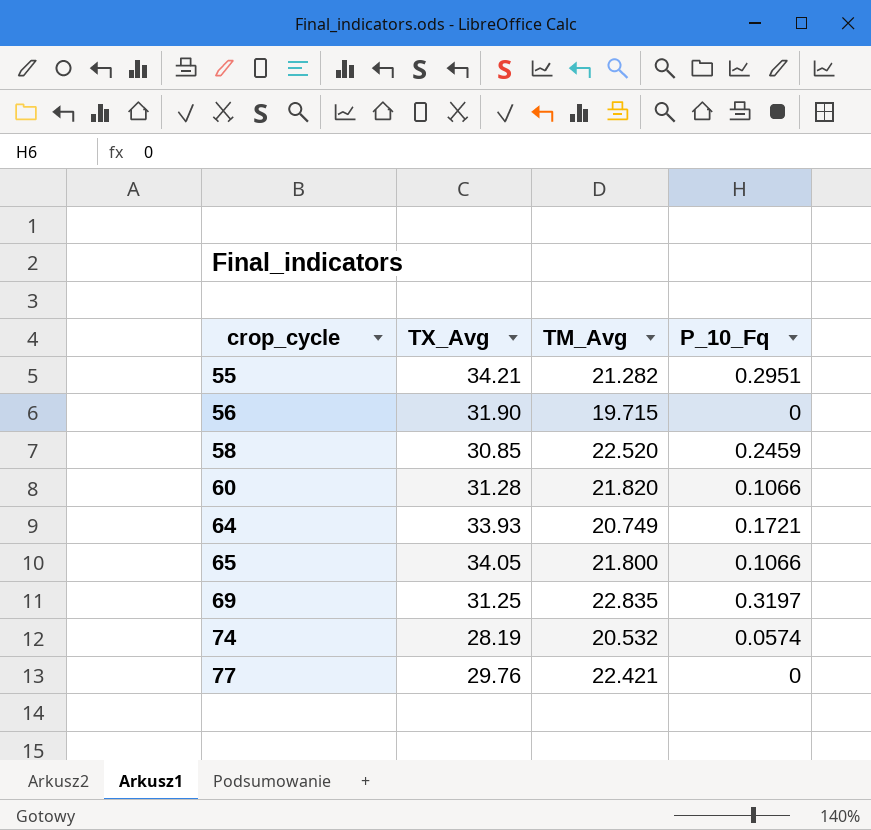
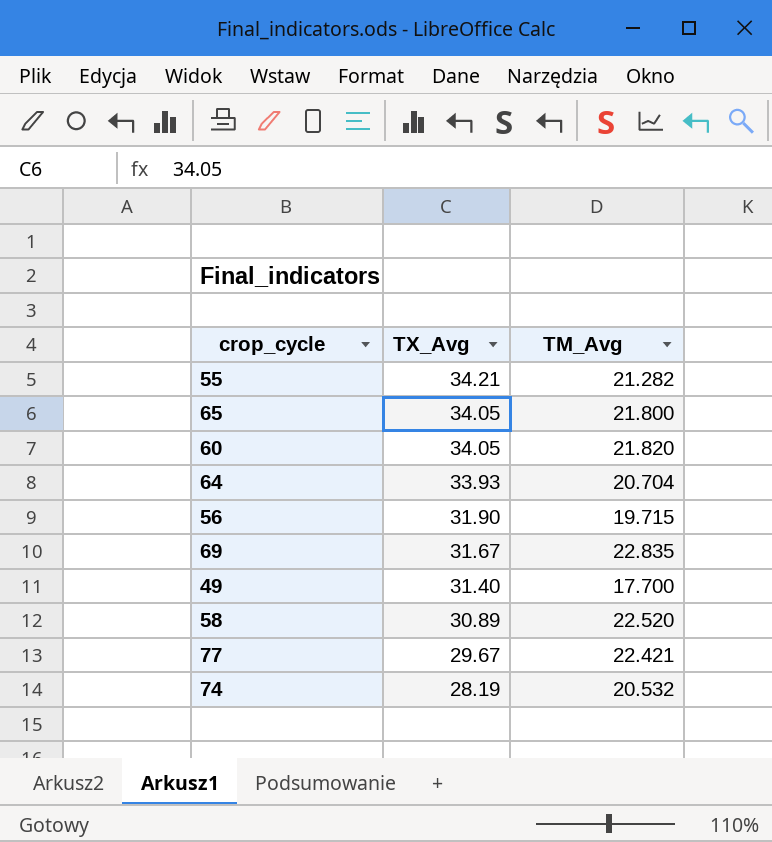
row order: crop_cycle ascending -> TX_Avg descending
column P_10_Fq | position: 4 -> none
60 | TX_Avg: 31.28 -> 34.05
64 | TM_Avg: 20.749 -> 20.704
69 | TX_Avg: 31.25 -> 31.67
row 49: none -> 31.40 | 17.700
58 | TX_Avg: 30.85 -> 30.89
77 | TX_Avg: 29.76 -> 29.67

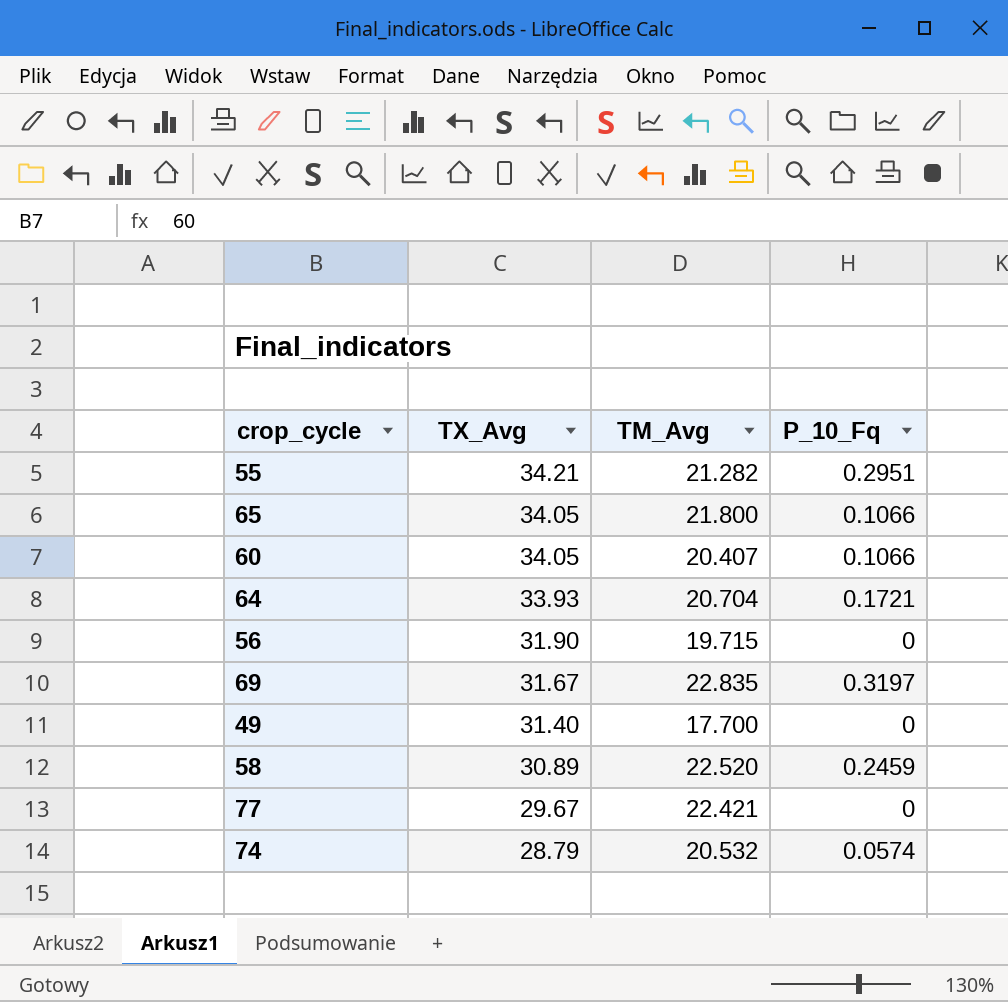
column P_10_Fq | position: none -> 4
60 | TM_Avg: 21.820 -> 20.407
74 | TX_Avg: 28.19 -> 28.79

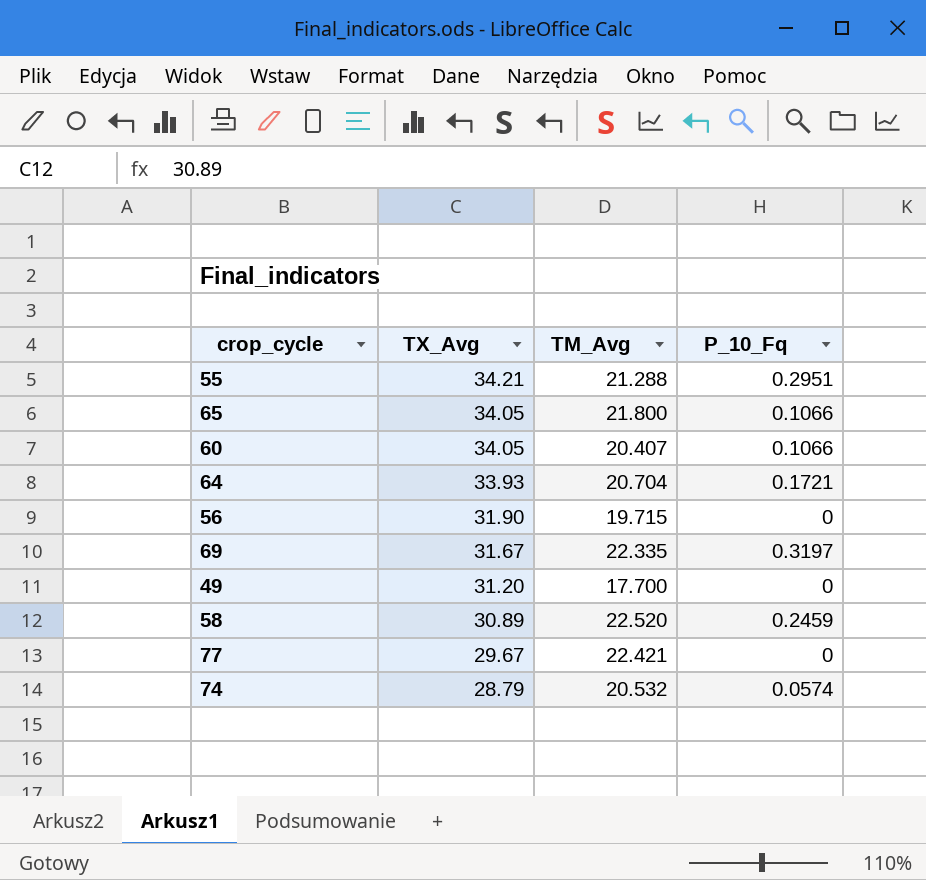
55 | TM_Avg: 21.282 -> 21.288
69 | TM_Avg: 22.835 -> 22.335
49 | TX_Avg: 31.40 -> 31.20

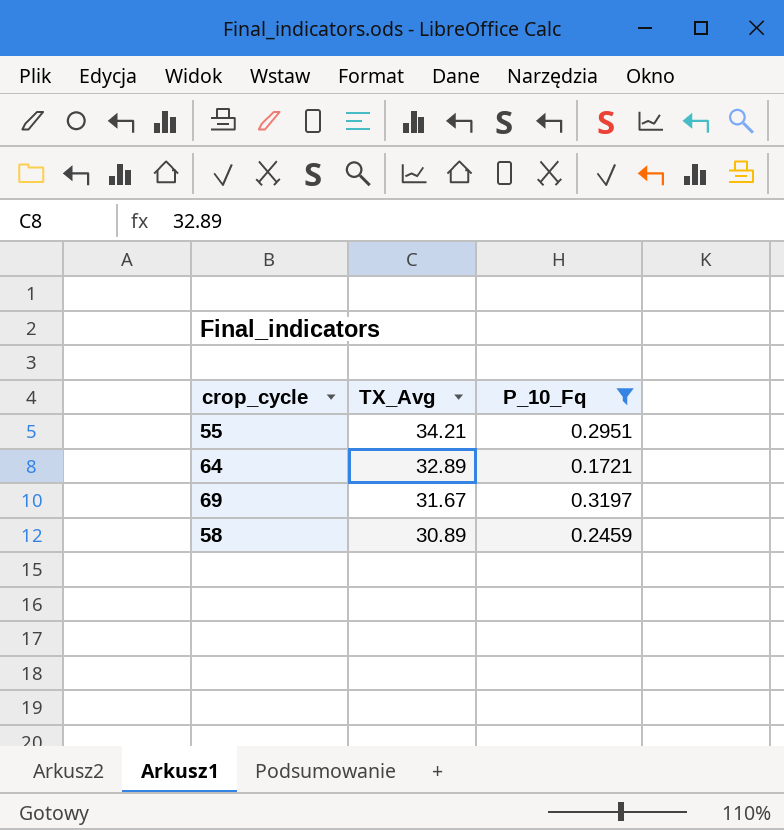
filter: none -> P_10_Fq >= 0.1721
column TM_Avg | position: 3 -> none
64 | TX_Avg: 33.93 -> 32.89

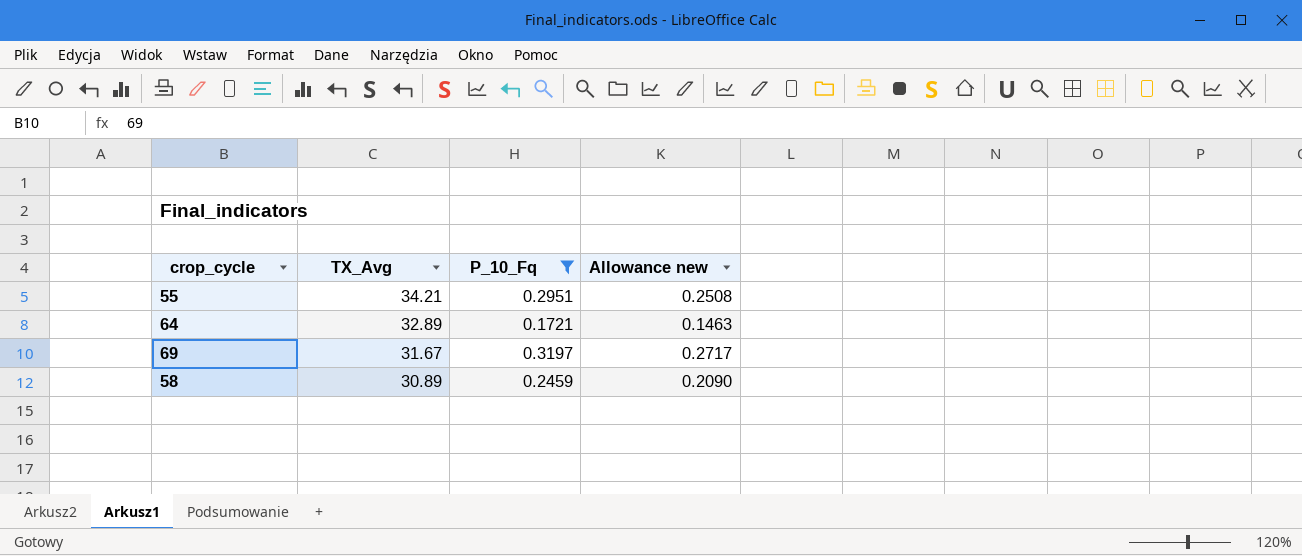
column Allowance new | formula: none -> [P_10_Fq] * 0.85

